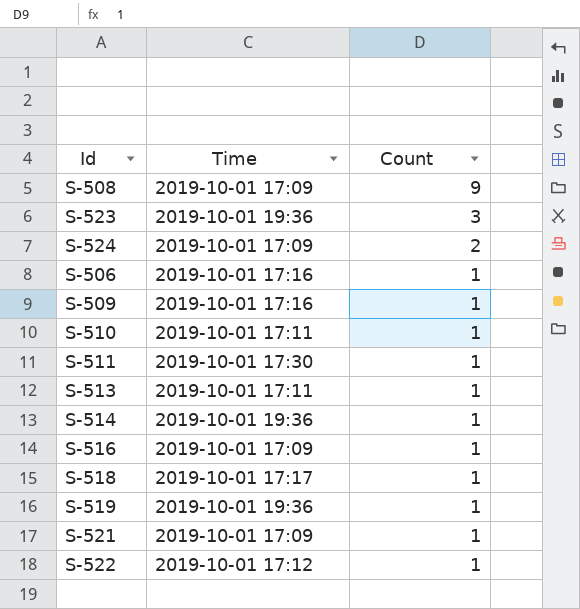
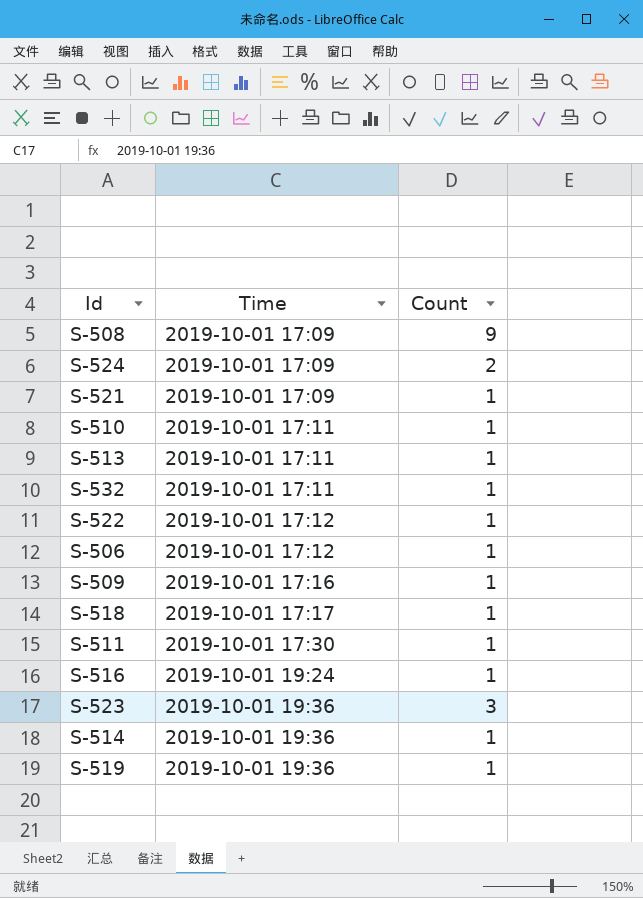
row order: Count descending -> Time ascending
row S-532: none -> 2019-10-01 17:11 | 1
S-506 | Time: 2019-10-01 17:16 -> 2019-10-01 17:12
S-516 | Time: 2019-10-01 17:09 -> 2019-10-01 19:24

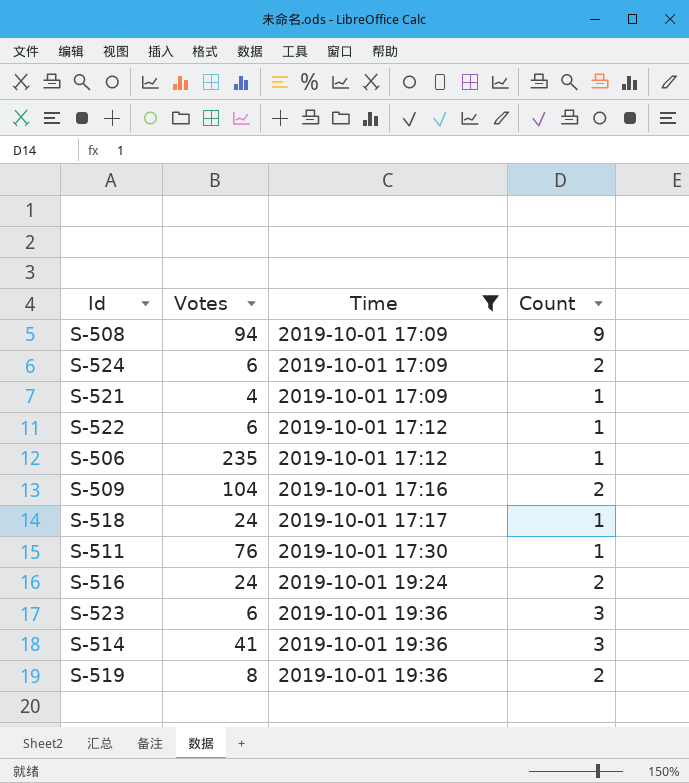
filter: none -> Time != 2019-10-01 17:11
column Votes | position: none -> 2
S-509 | Count: 1 -> 2
S-516 | Count: 1 -> 2
S-514 | Count: 1 -> 3
S-519 | Count: 1 -> 2

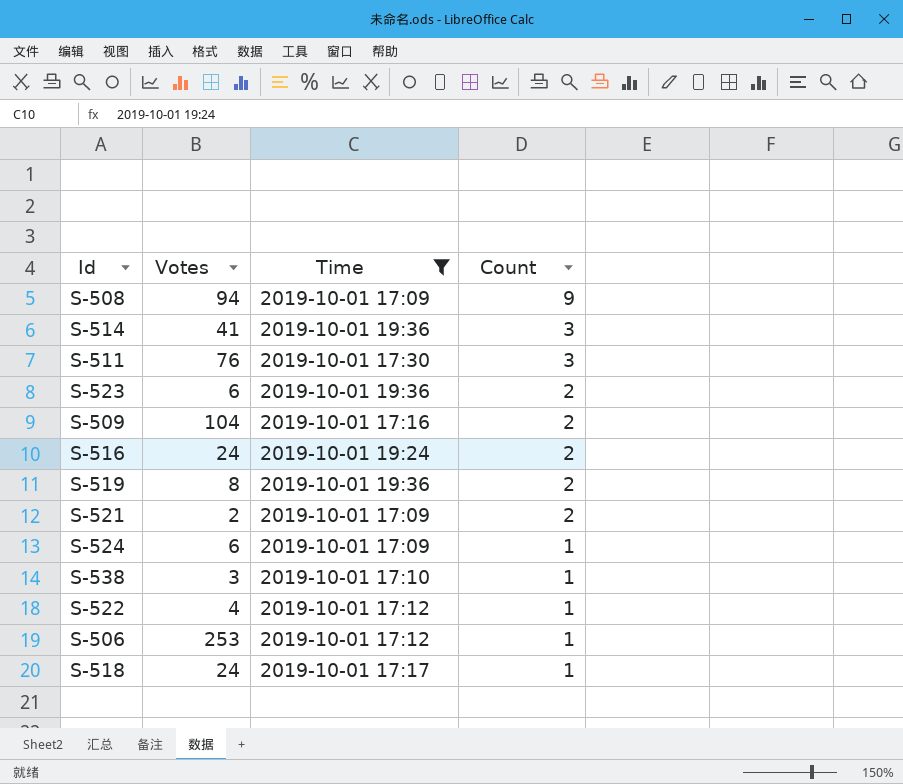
row order: Time ascending -> Count descending
S-511 | Count: 1 -> 3
S-523 | Count: 3 -> 2
S-521 | Votes: 4 -> 2
S-521 | Count: 1 -> 2
S-524 | Count: 2 -> 1
row S-538: none -> 3 | 2019-10-01 17:10 | 1
S-522 | Votes: 6 -> 4
S-506 | Votes: 235 -> 253

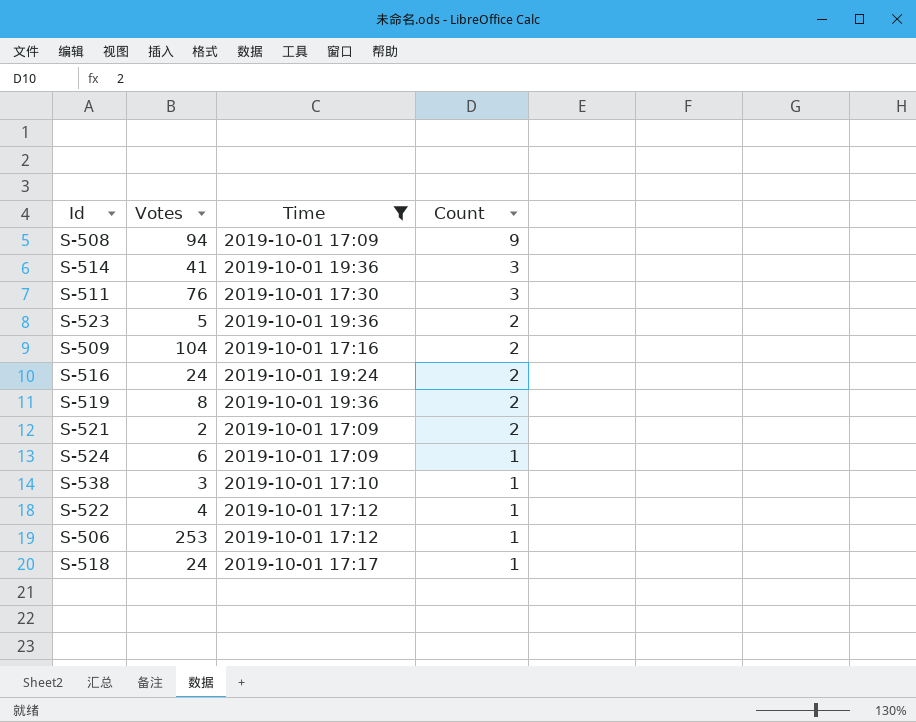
S-523 | Votes: 6 -> 5

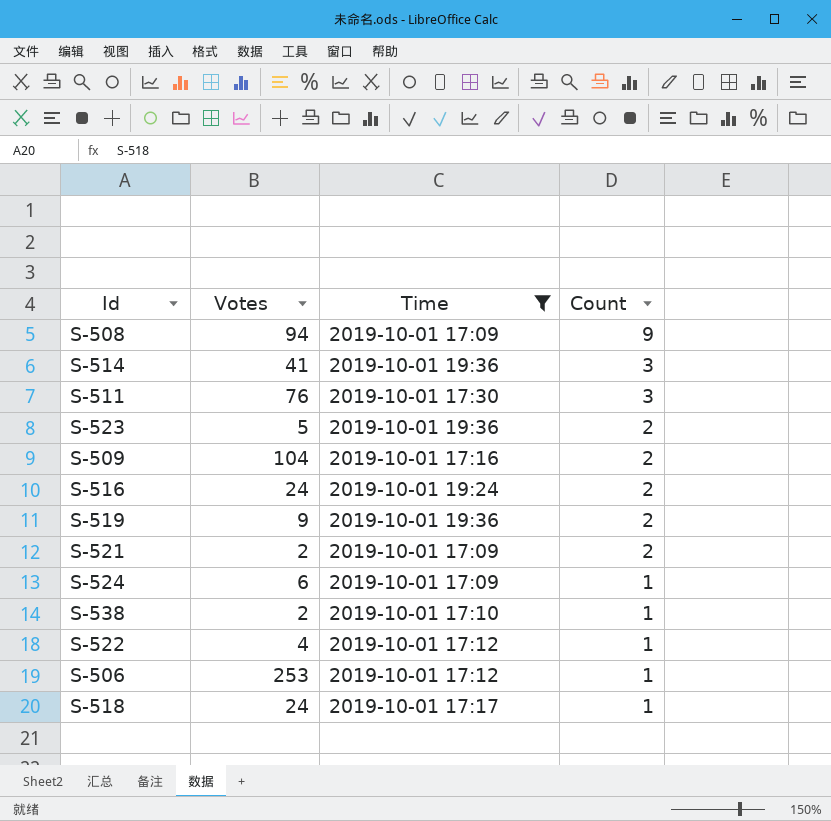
S-519 | Votes: 8 -> 9
S-538 | Votes: 3 -> 2

